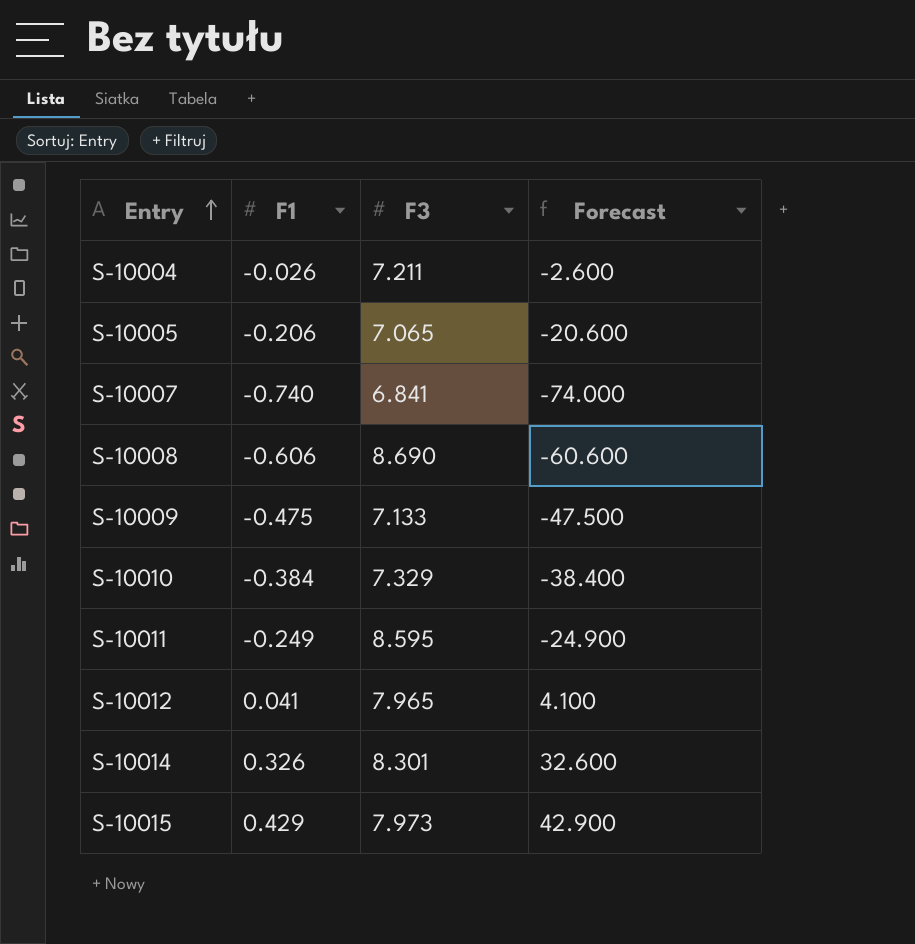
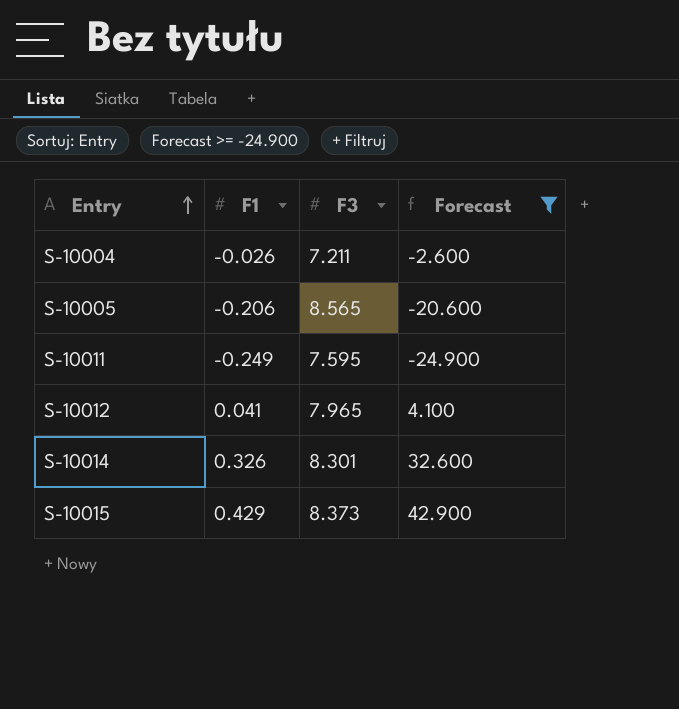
filter: none -> Forecast >= -24.900
S-10005 | F3: 7.065 -> 8.565
S-10011 | F3: 8.595 -> 7.595
S-10015 | F3: 7.973 -> 8.373

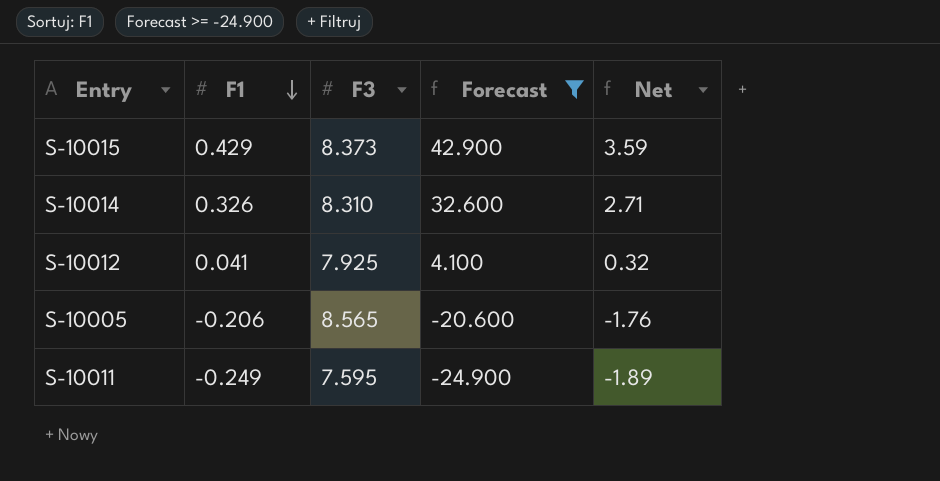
row order: Entry ascending -> F1 descending
column Net | formula: none -> [F1] * [F3]
row S-10004: -0.026 | 7.211 | -2.600 -> none
S-10014 | F3: 8.301 -> 8.310
S-10012 | F3: 7.965 -> 7.925

